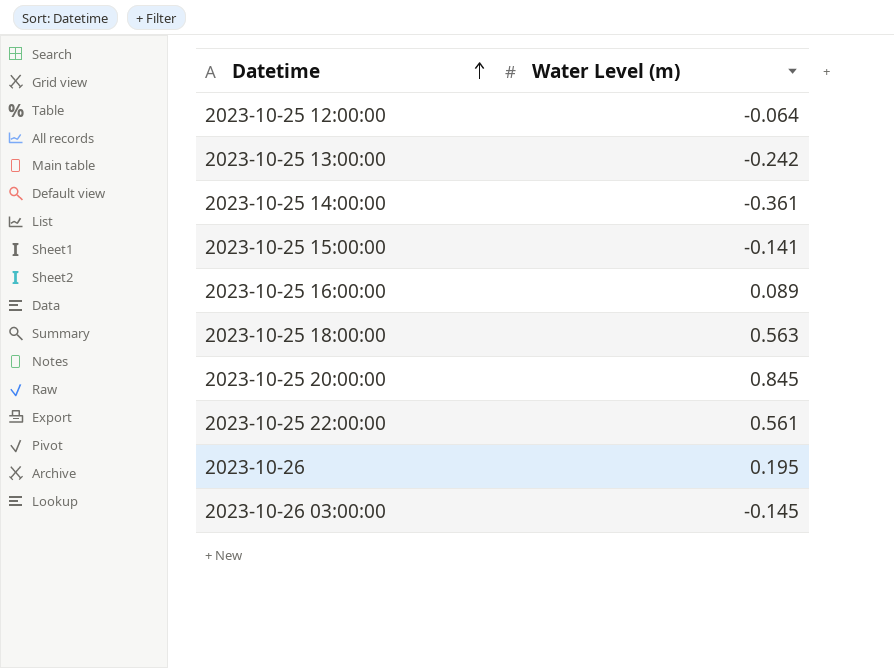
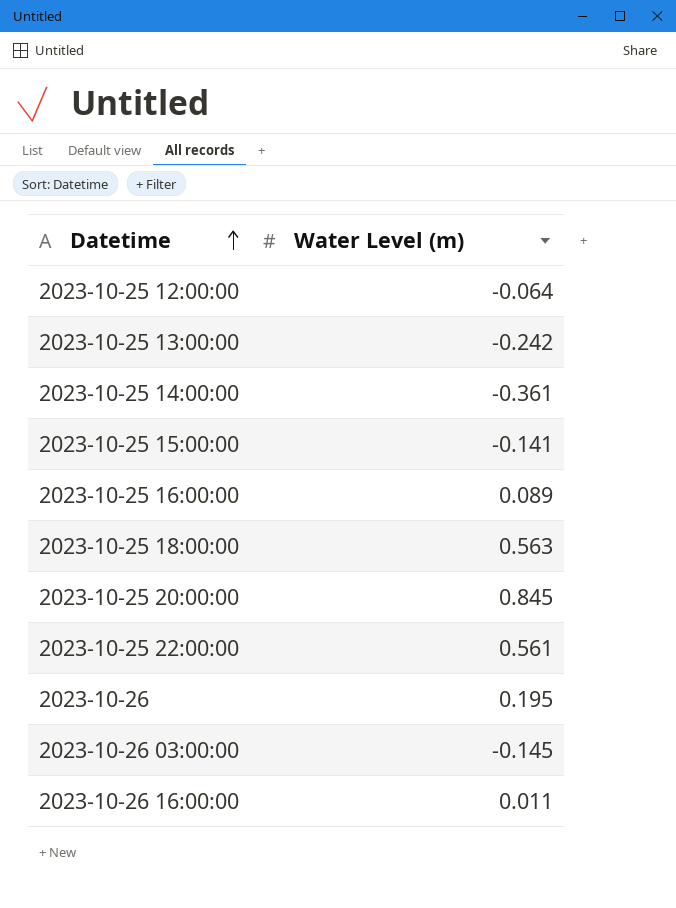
row 2023-10-26 16:00:00: none -> 0.011

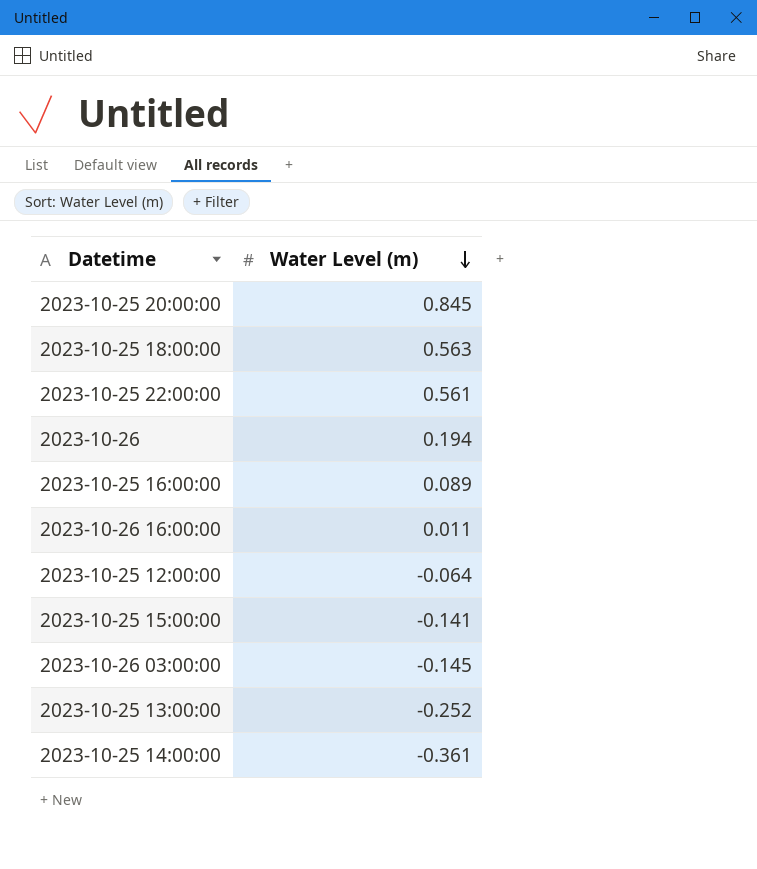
row order: Datetime ascending -> Water Level (m) descending
2023-10-26 | Water Level (m): 0.195 -> 0.194
2023-10-25 13:00:00 | Water Level (m): -0.242 -> -0.252

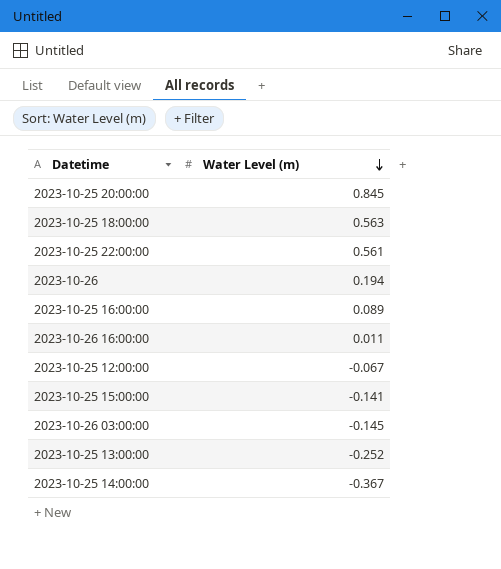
2023-10-25 12:00:00 | Water Level (m): -0.064 -> -0.067
2023-10-25 14:00:00 | Water Level (m): -0.361 -> -0.367

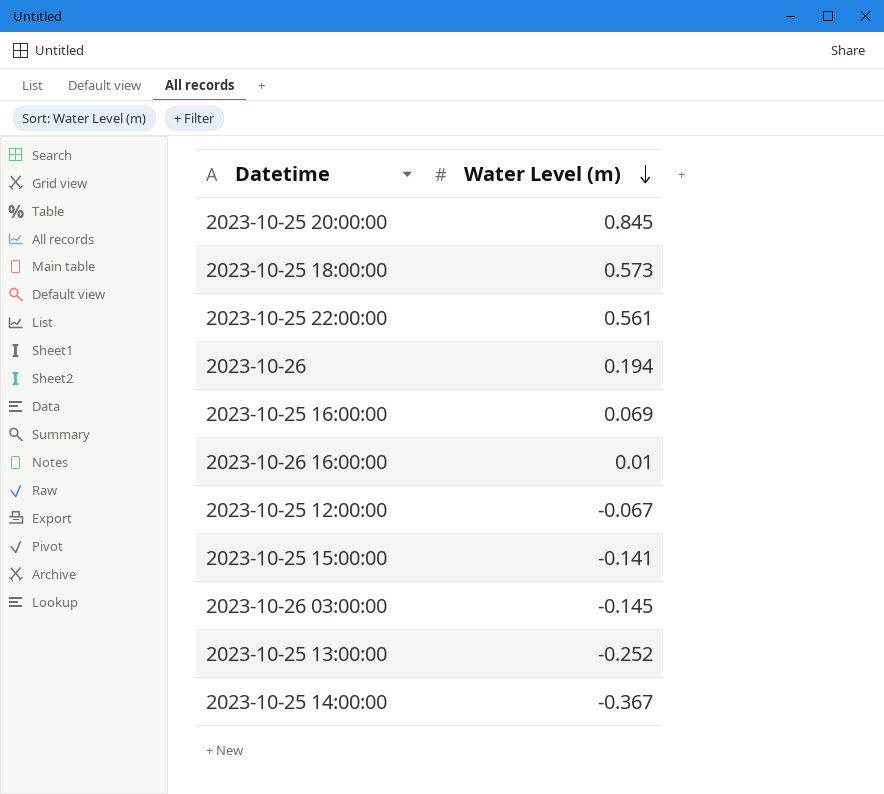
2023-10-25 18:00:00 | Water Level (m): 0.563 -> 0.573
2023-10-25 16:00:00 | Water Level (m): 0.089 -> 0.069
2023-10-26 16:00:00 | Water Level (m): 0.011 -> 0.01

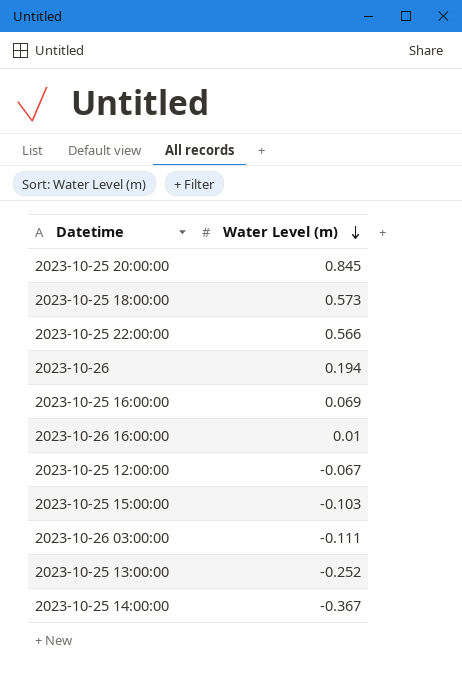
2023-10-25 22:00:00 | Water Level (m): 0.561 -> 0.566
2023-10-25 15:00:00 | Water Level (m): -0.141 -> -0.103
2023-10-26 03:00:00 | Water Level (m): -0.145 -> -0.111

